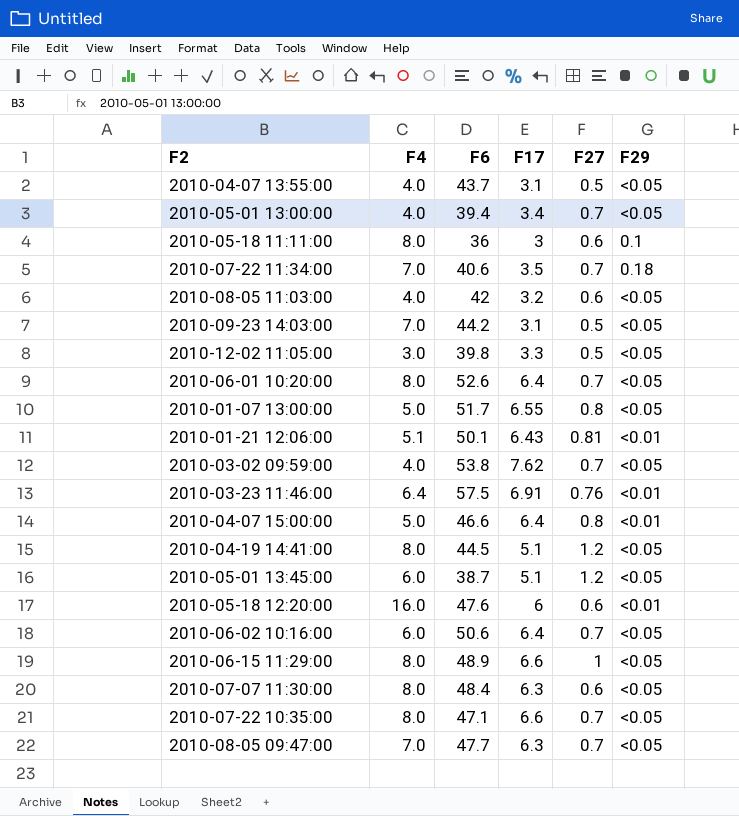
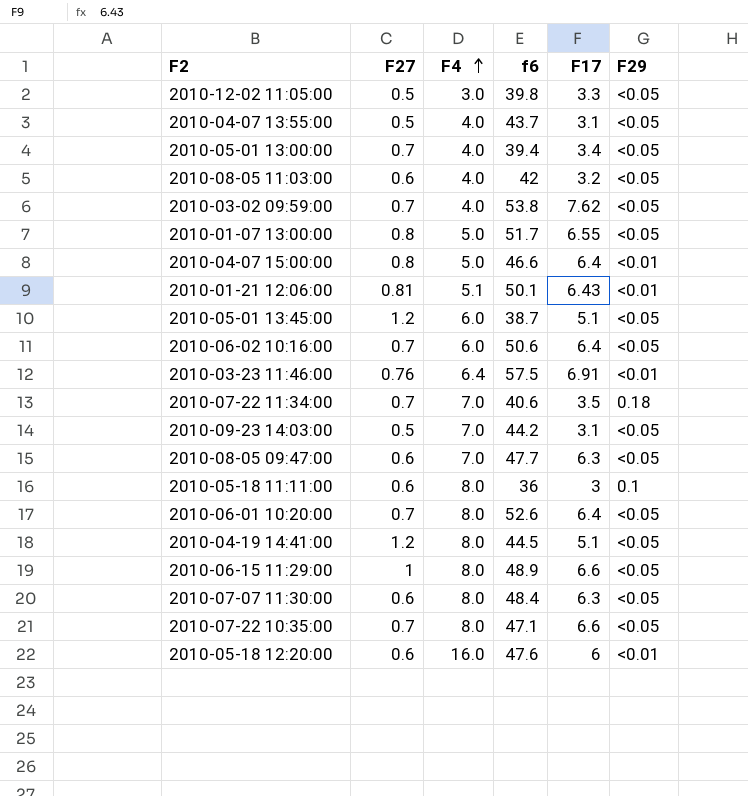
row order: none -> F4 ascending
column F27 | position: 5 -> 2
column name: F6 -> f6
2010-08-05 09:47:00 | F27: 0.7 -> 0.6

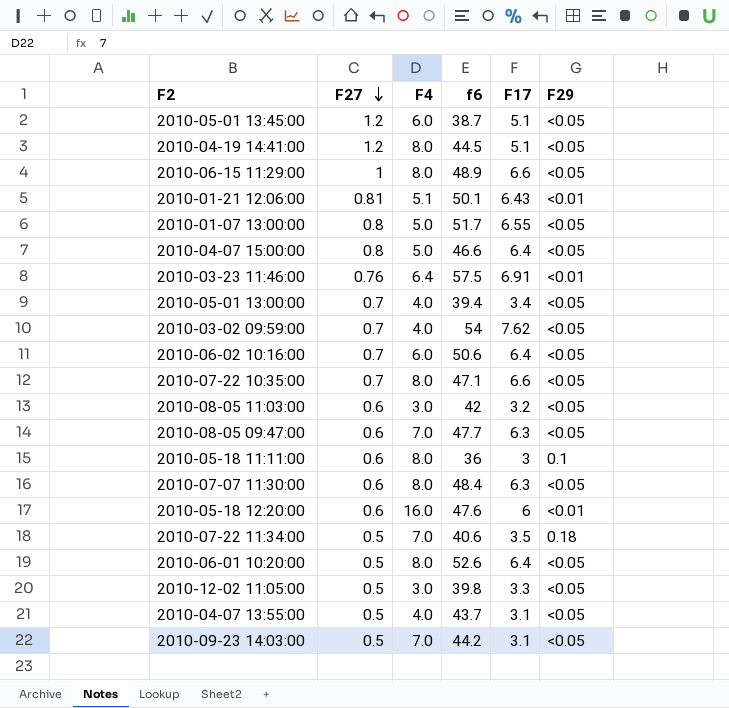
row order: F4 ascending -> F27 descending
2010-04-07 15:00:00 | F29: <0.01 -> <0.05
2010-03-02 09:59:00 | f6: 53.8 -> 54
2010-08-05 11:03:00 | F4: 4.0 -> 3.0
2010-07-22 11:34:00 | F27: 0.7 -> 0.5
2010-06-01 10:20:00 | F27: 0.7 -> 0.5

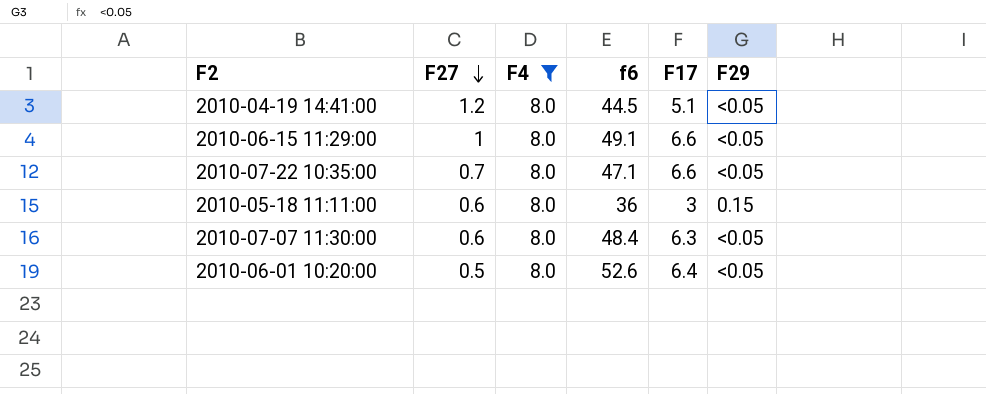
filter: none -> F4 = 8.0
2010-06-15 11:29:00 | f6: 48.9 -> 49.1
2010-05-18 11:11:00 | F29: 0.1 -> 0.15

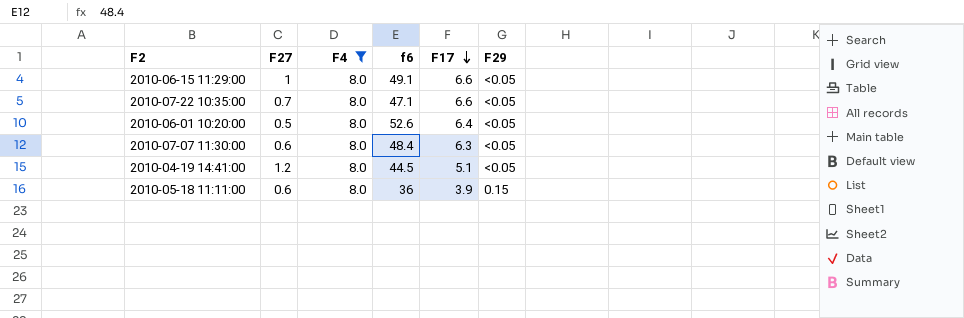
row order: F27 descending -> F17 descending
2010-05-18 11:11:00 | F17: 3 -> 3.9

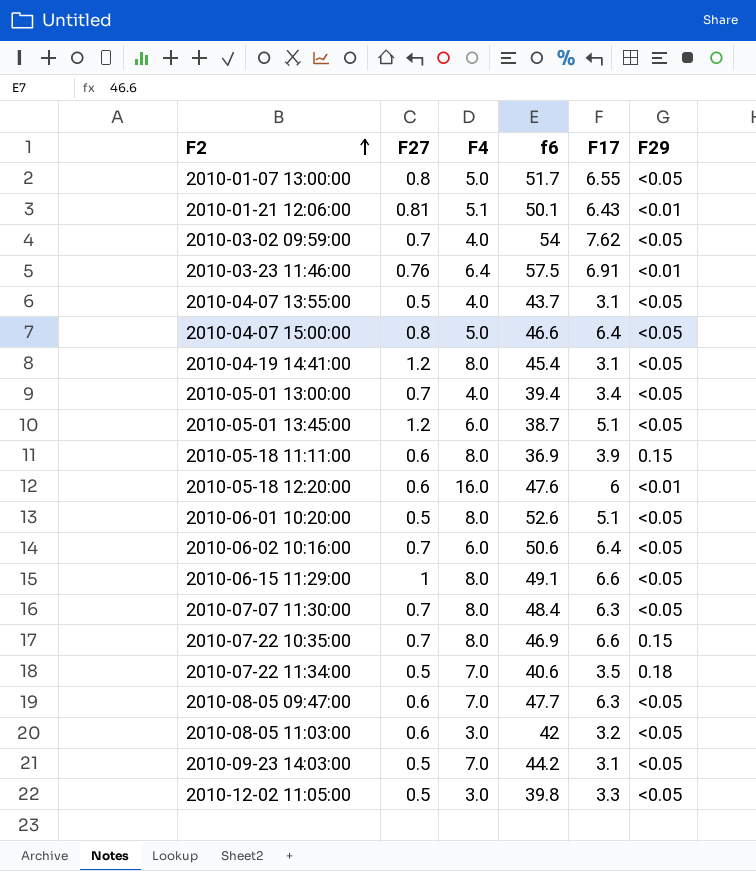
filter: F4 = 8.0 -> none
row order: F17 descending -> F2 ascending
2010-04-19 14:41:00 | f6: 44.5 -> 45.4
2010-04-19 14:41:00 | F17: 5.1 -> 3.1
2010-05-18 11:11:00 | f6: 36 -> 36.9
2010-06-01 10:20:00 | F17: 6.4 -> 5.1
2010-07-07 11:30:00 | F27: 0.6 -> 0.7
2010-07-22 10:35:00 | f6: 47.1 -> 46.9
2010-07-22 10:35:00 | F29: <0.05 -> 0.15

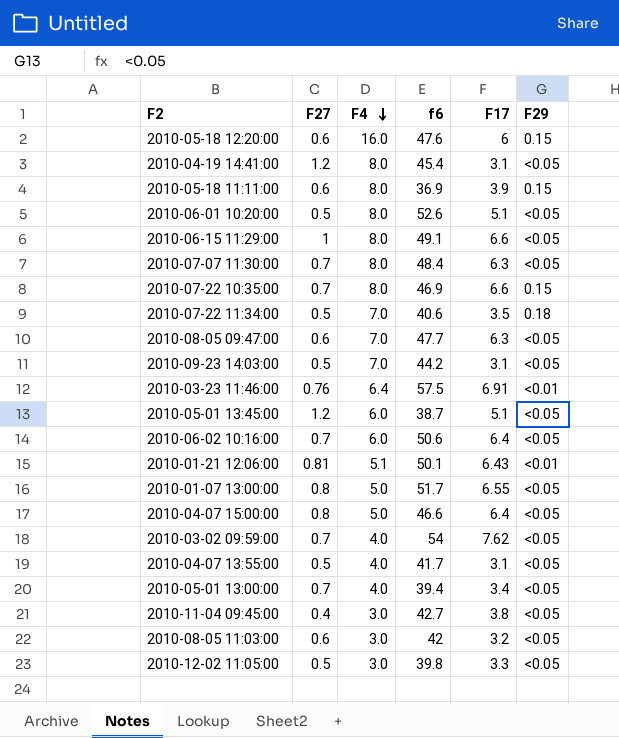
row order: F2 ascending -> F4 descending
2010-05-18 12:20:00 | F29: <0.01 -> 0.15
2010-04-07 13:55:00 | f6: 43.7 -> 41.7
row 2010-11-04 09:45:00: none -> 0.4 | 3.0 | 42.7 | 3.8 | <0.05

